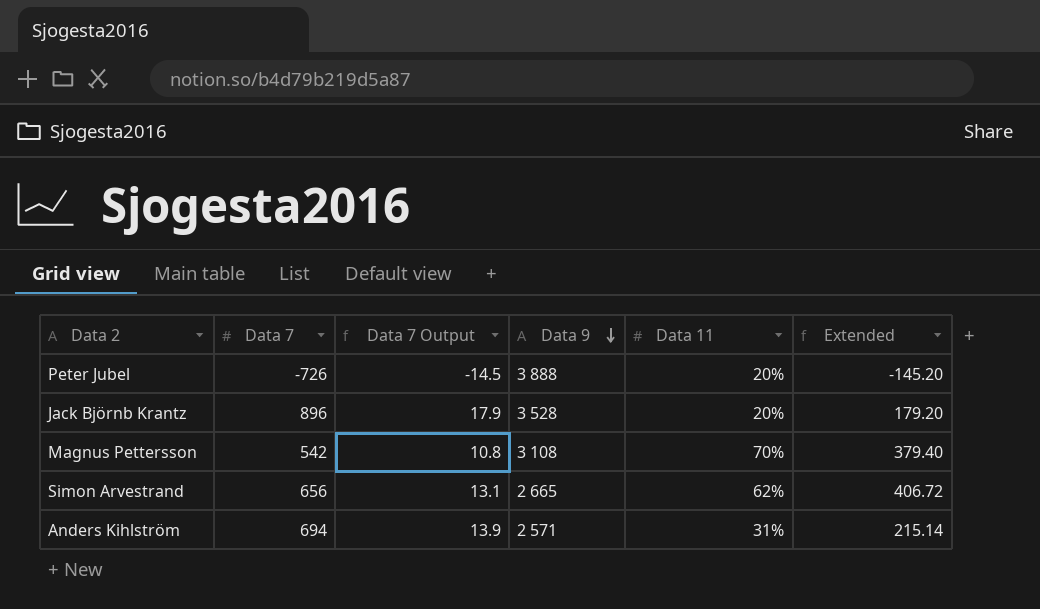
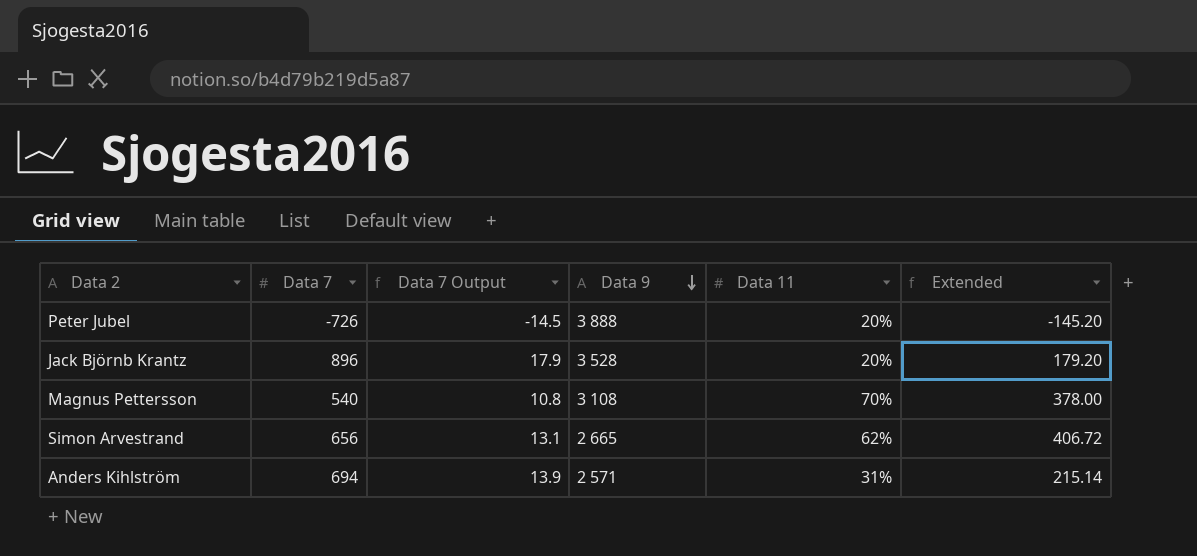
Magnus Pettersson | Data 7: 542 -> 540
Magnus Pettersson | Extended: 379.40 -> 378.00

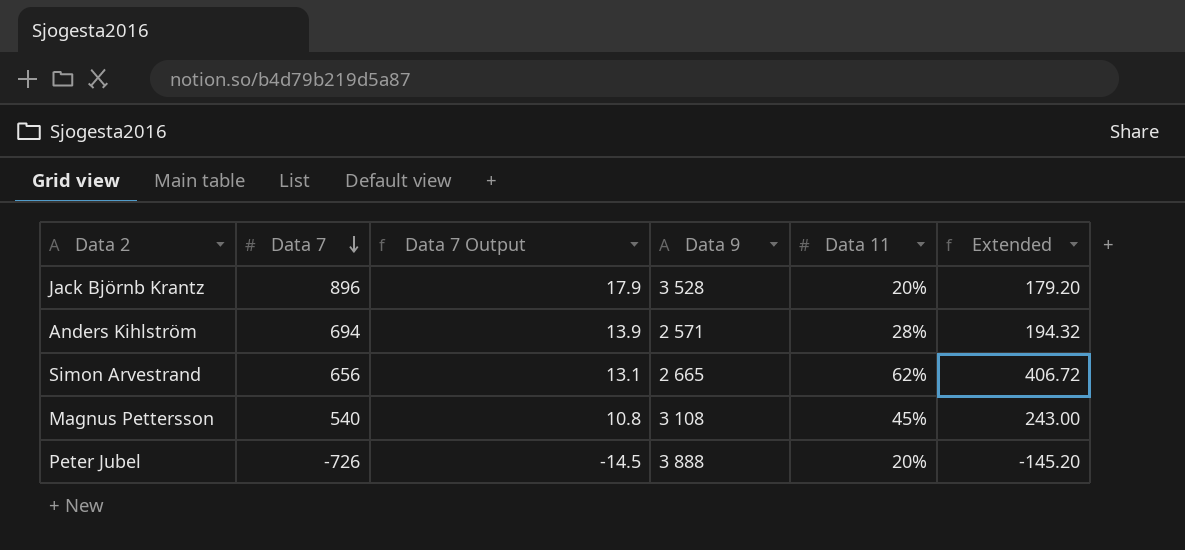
row order: Data 9 descending -> Data 7 descending
Anders Kihlström | Data 11: 31% -> 28%
Anders Kihlström | Extended: 215.14 -> 194.32
Magnus Pettersson | Data 11: 70% -> 45%
Magnus Pettersson | Extended: 378.00 -> 243.00

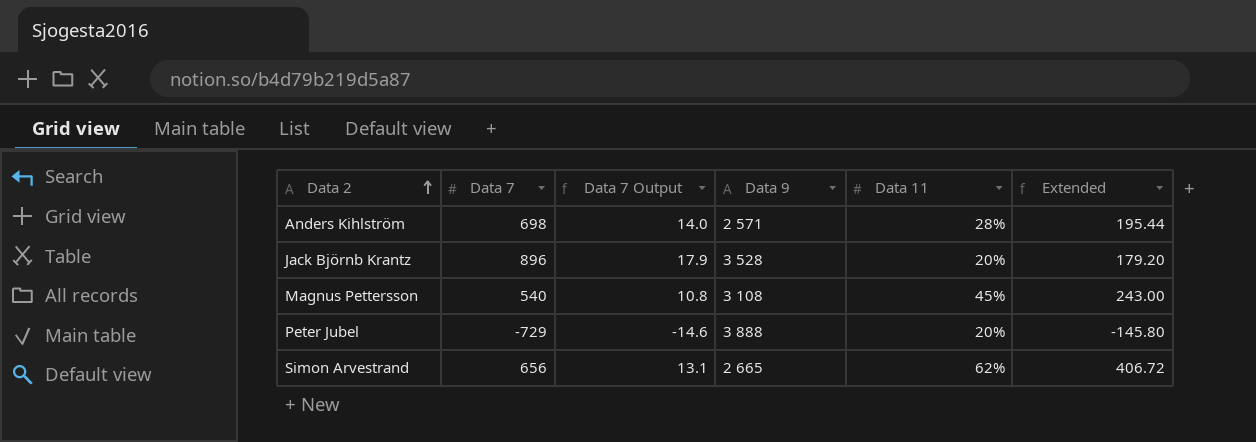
row order: Data 7 descending -> Data 2 ascending
Anders Kihlström | Data 7: 694 -> 698
Anders Kihlström | Data 7 Output: 13.9 -> 14.0
Anders Kihlström | Extended: 194.32 -> 195.44
Peter Jubel | Data 7: -726 -> -729
Peter Jubel | Data 7 Output: -14.5 -> -14.6
Peter Jubel | Extended: -145.20 -> -145.80

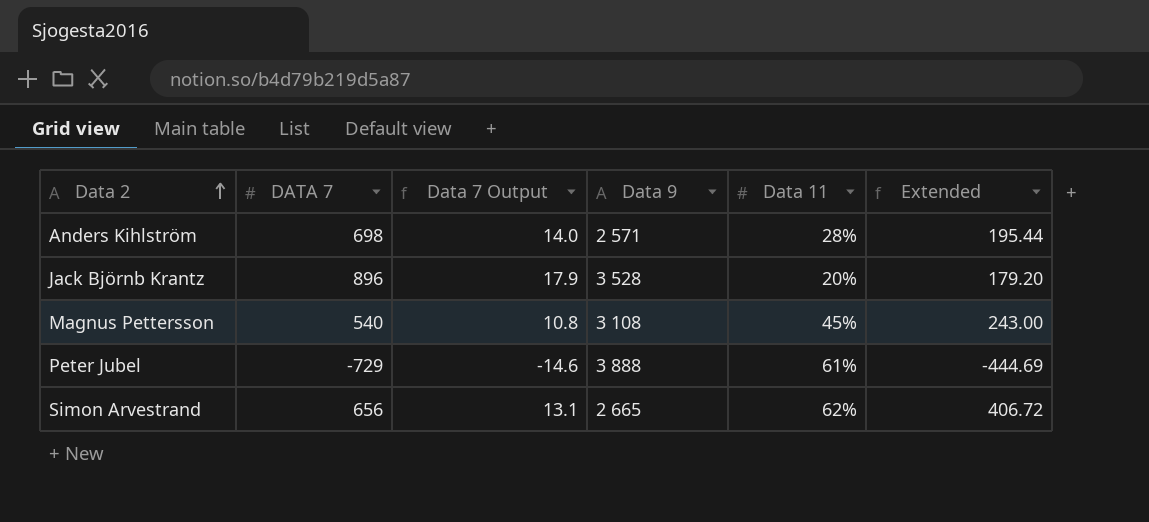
column name: Data 7 -> DATA 7
Peter Jubel | Data 11: 20% -> 61%
Peter Jubel | Extended: -145.80 -> -444.69

